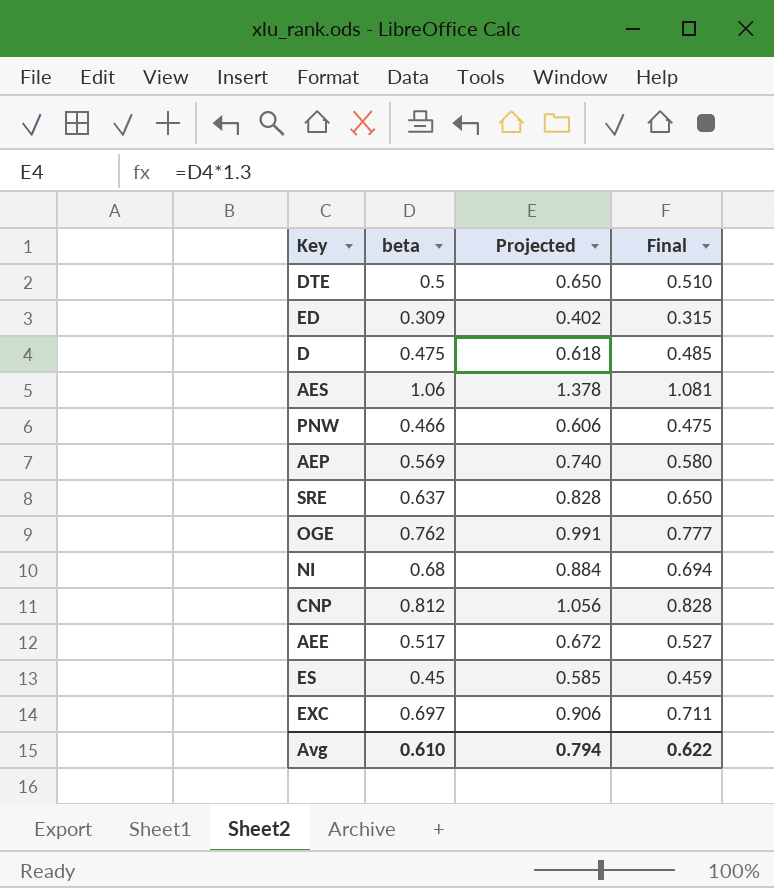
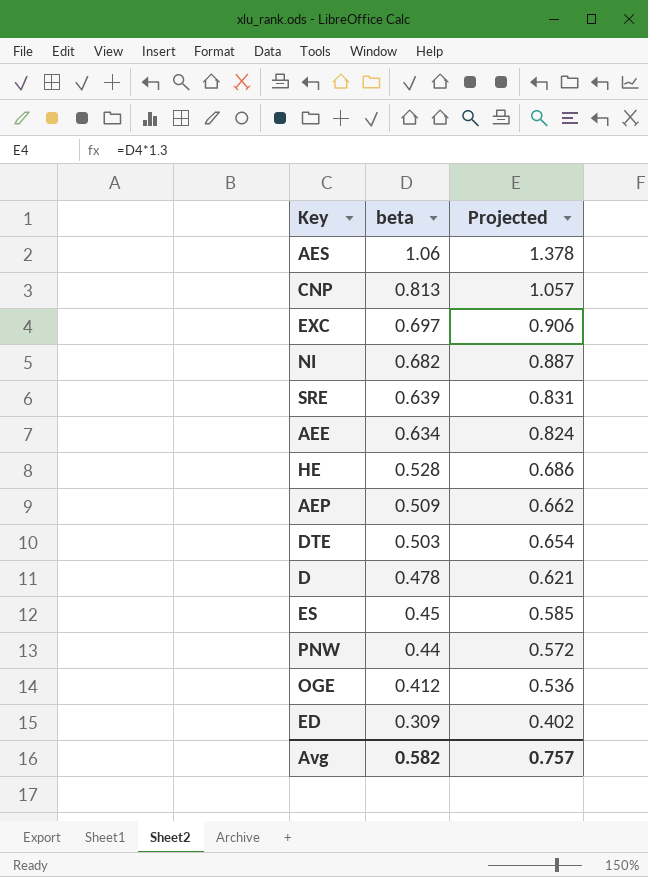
row order: none -> beta descending
column Final | formula: [beta] * 1.02 -> none
CNP | beta: 0.812 -> 0.813
CNP | Projected: 1.056 -> 1.057
NI | beta: 0.68 -> 0.682
NI | Projected: 0.884 -> 0.887
SRE | beta: 0.637 -> 0.639
SRE | Projected: 0.828 -> 0.831
AEE | beta: 0.517 -> 0.634
AEE | Projected: 0.672 -> 0.824
row HE: none -> 0.528 | 0.686
AEP | beta: 0.569 -> 0.509
AEP | Projected: 0.740 -> 0.662
DTE | beta: 0.5 -> 0.503
DTE | Projected: 0.650 -> 0.654
D | beta: 0.475 -> 0.478
D | Projected: 0.618 -> 0.621
PNW | beta: 0.466 -> 0.44
PNW | Projected: 0.606 -> 0.572
OGE | beta: 0.762 -> 0.412
OGE | Projected: 0.991 -> 0.536
Avg | beta: 0.610 -> 0.582
Avg | Projected: 0.794 -> 0.757

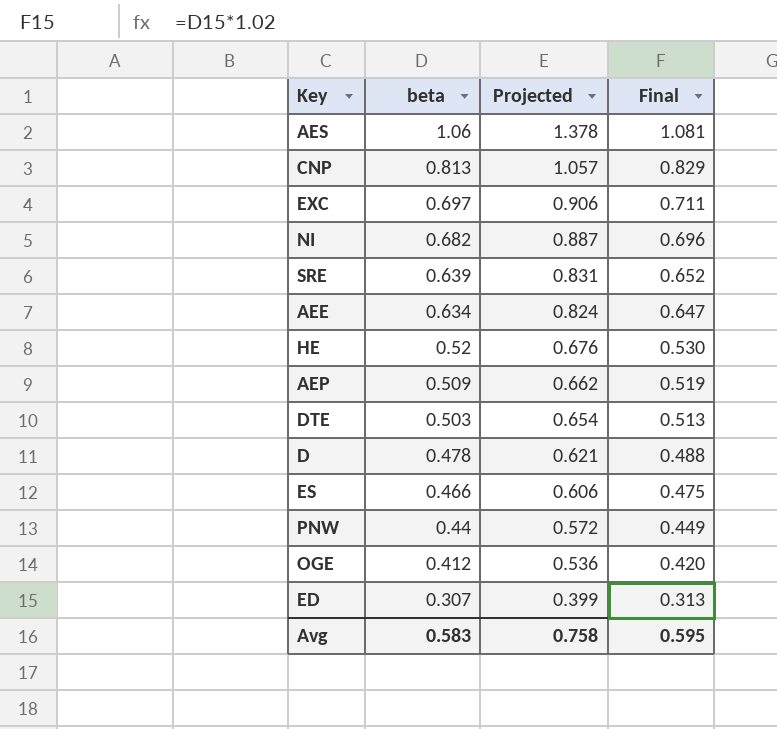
column Final | formula: none -> [beta] * 1.02
HE | beta: 0.528 -> 0.52
HE | Projected: 0.686 -> 0.676
ES | beta: 0.45 -> 0.466
ES | Projected: 0.585 -> 0.606
ED | beta: 0.309 -> 0.307
ED | Projected: 0.402 -> 0.399
Avg | beta: 0.582 -> 0.583
Avg | Projected: 0.757 -> 0.758

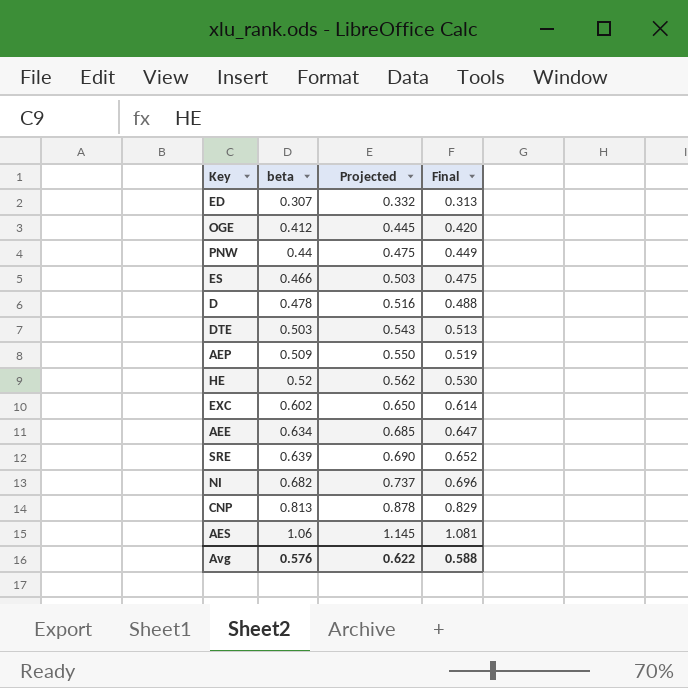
row order: beta descending -> beta ascending
column Projected | formula: [beta] * 1.3 -> [beta] * 1.08
EXC | beta: 0.697 -> 0.602
EXC | Final: 0.711 -> 0.614
Avg | beta: 0.583 -> 0.576
Avg | Projected: 0.758 -> 0.622
Avg | Final: 0.595 -> 0.588

